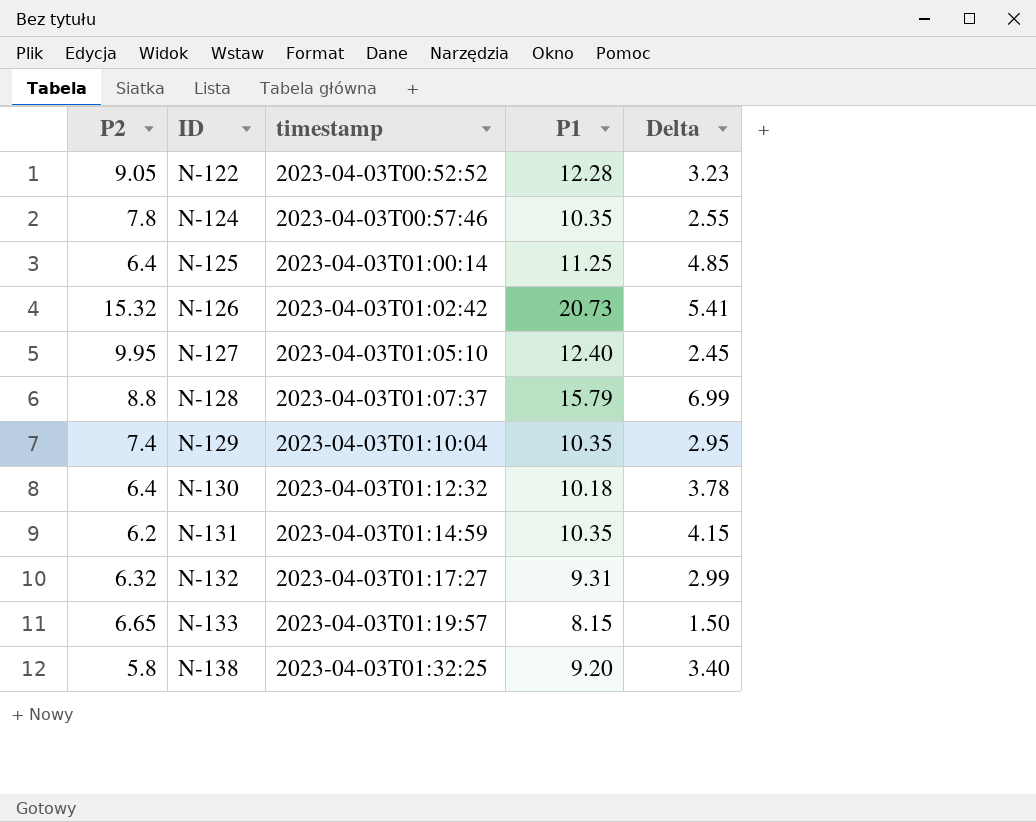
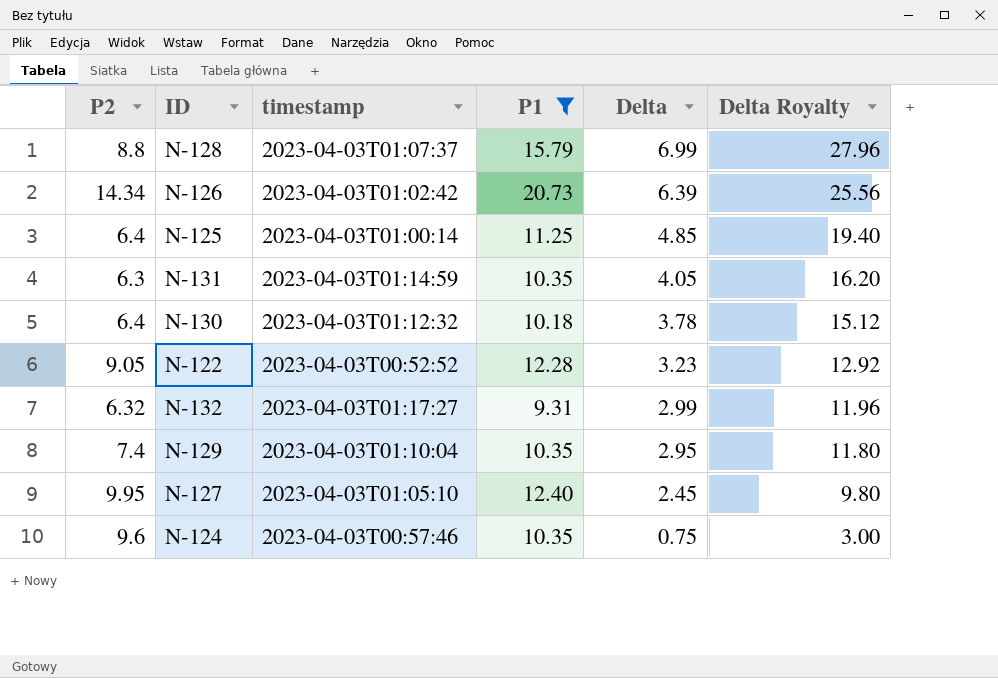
filter: none -> P1 >= 9.31
row order: ID ascending -> Delta descending
column Delta Royalty | formula: none -> [Delta] * 4
N-126 | P2: 15.32 -> 14.34
N-126 | Delta: 5.41 -> 6.39
N-131 | P2: 6.2 -> 6.3
N-131 | Delta: 4.15 -> 4.05
N-124 | P2: 7.8 -> 9.6
N-124 | Delta: 2.55 -> 0.75

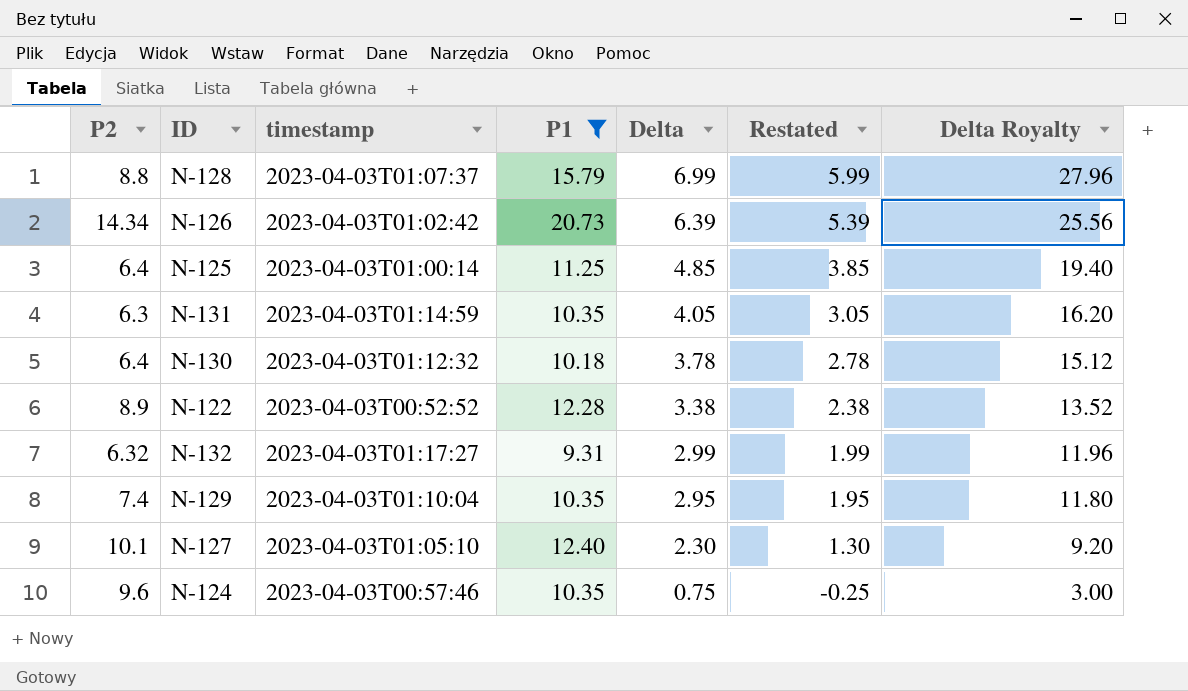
column Restated | formula: none -> [Delta] - 1
N-122 | P2: 9.05 -> 8.9
N-122 | Delta: 3.23 -> 3.38
N-122 | Delta Royalty: 12.92 -> 13.52
N-127 | P2: 9.95 -> 10.1
N-127 | Delta: 2.45 -> 2.30
N-127 | Delta Royalty: 9.80 -> 9.20

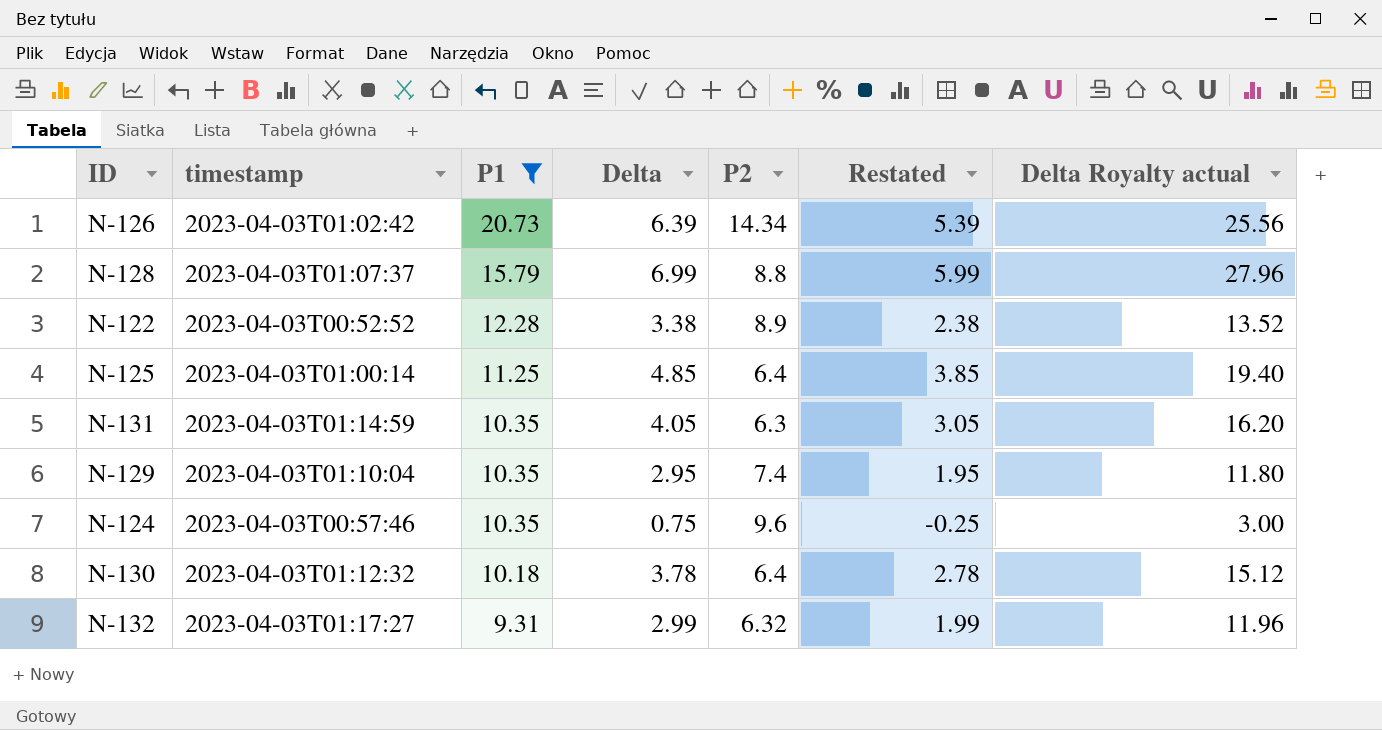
row order: Delta descending -> P1 descending
column P2 | position: 1 -> 5
column name: Delta Royalty -> Delta Royalty actual
row N-127: 10.1 | 2023-04-03T01:05:10 | 12.40 | 2.30 | 1.30 | 9.20 -> none

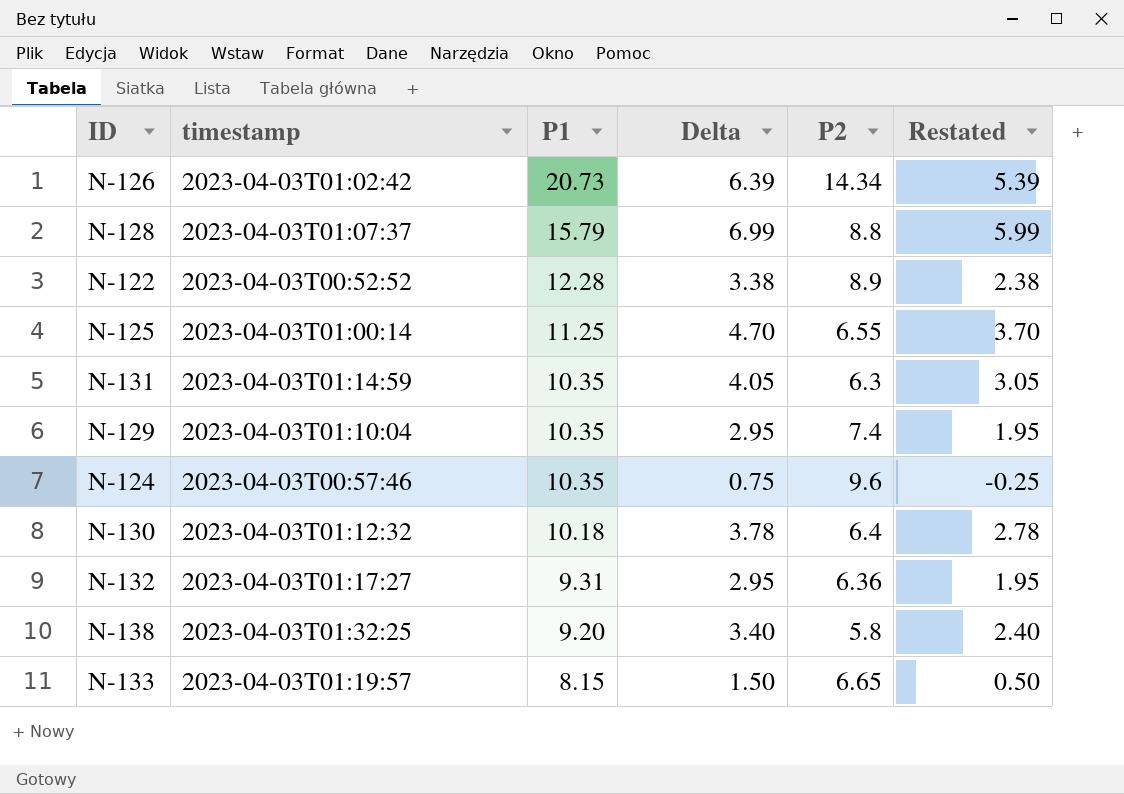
filter: P1 >= 9.31 -> none
column Delta Royalty actual | formula: [Delta] * 4 -> none
N-125 | Delta: 4.85 -> 4.70
N-125 | P2: 6.4 -> 6.55
N-125 | Restated: 3.85 -> 3.70
N-132 | Delta: 2.99 -> 2.95
N-132 | P2: 6.32 -> 6.36
N-132 | Restated: 1.99 -> 1.95

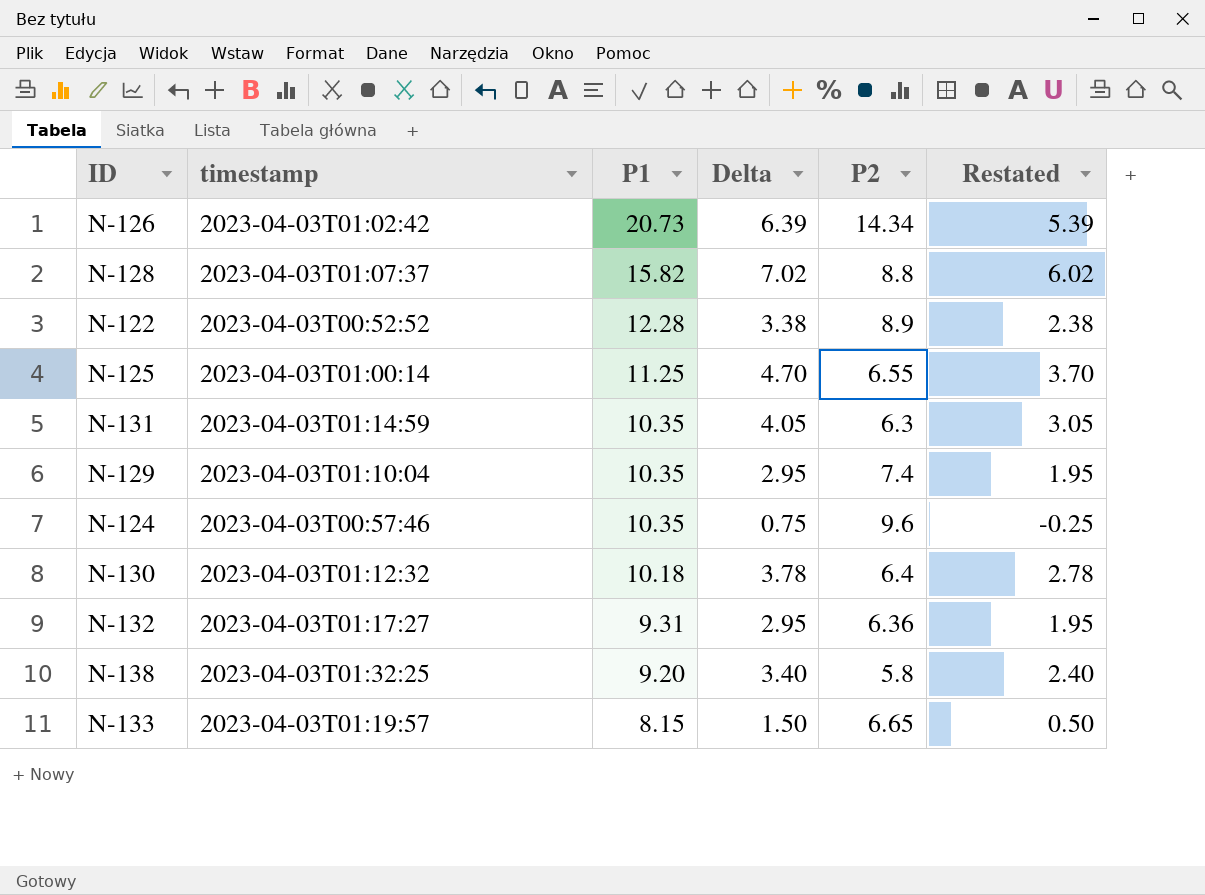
N-128 | P1: 15.79 -> 15.82
N-128 | Delta: 6.99 -> 7.02
N-128 | Restated: 5.99 -> 6.02

